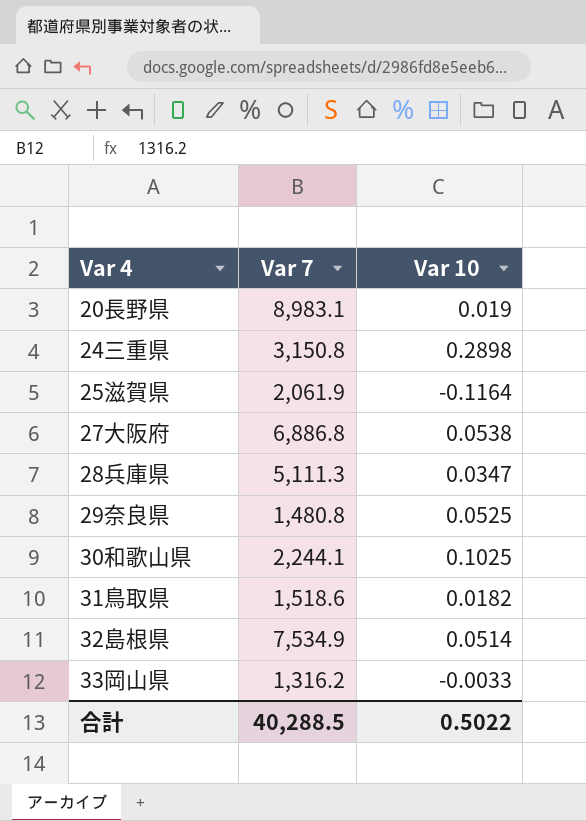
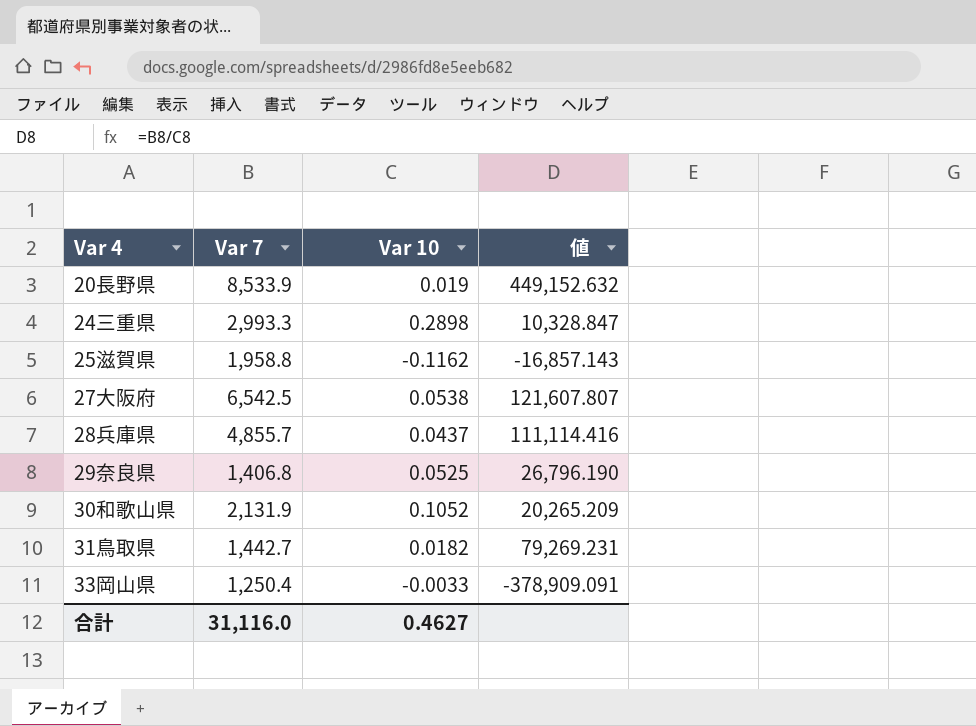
column 値 | formula: none -> [Var 7] / [Var 10]
row 32島根県: 7,534.9 | 0.0514 -> none
20長野県 | Var 7: 8,983.1 -> 8,533.9
24三重県 | Var 7: 3,150.8 -> 2,993.3
25滋賀県 | Var 7: 2,061.9 -> 1,958.8
25滋賀県 | Var 10: -0.1164 -> -0.1162
27大阪府 | Var 7: 6,886.8 -> 6,542.5
28兵庫県 | Var 7: 5,111.3 -> 4,855.7
28兵庫県 | Var 10: 0.0347 -> 0.0437
29奈良県 | Var 7: 1,480.8 -> 1,406.8
30和歌山県 | Var 7: 2,244.1 -> 2,131.9
30和歌山県 | Var 10: 0.1025 -> 0.1052
31鳥取県 | Var 7: 1,518.6 -> 1,442.7
33岡山県 | Var 7: 1,316.2 -> 1,250.4
合計 | Var 7: 40,288.5 -> 31,116.0
合計 | Var 10: 0.5022 -> 0.4627

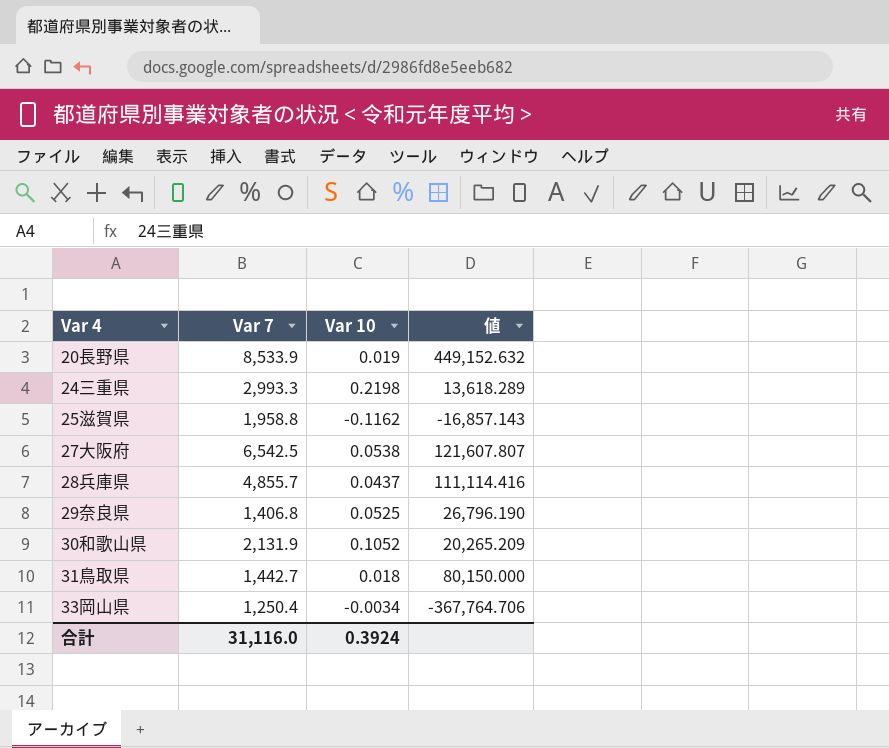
24三重県 | Var 10: 0.2898 -> 0.2198
24三重県 | 値: 10,328.847 -> 13,618.289
31鳥取県 | Var 10: 0.0182 -> 0.018
31鳥取県 | 値: 79,269.231 -> 80,150.000
33岡山県 | Var 10: -0.0033 -> -0.0034
33岡山県 | 値: -378,909.091 -> -367,764.706
合計 | Var 10: 0.4627 -> 0.3924

